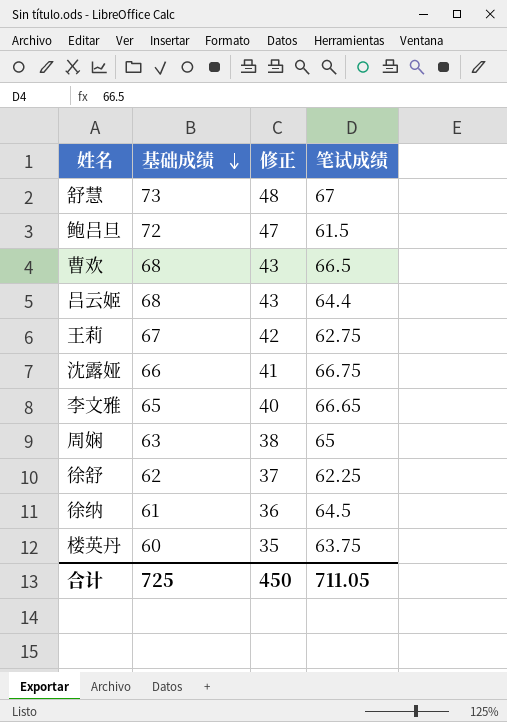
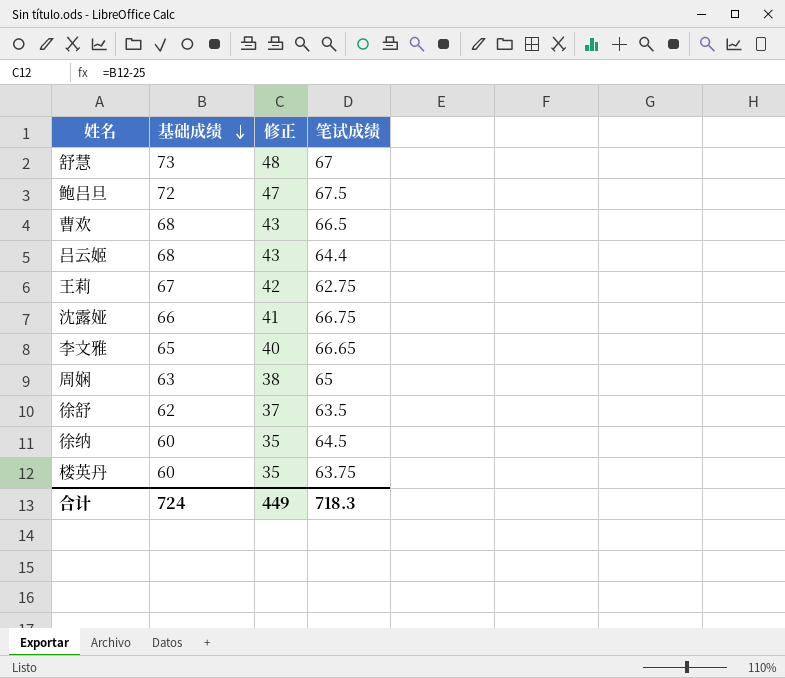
鲍吕旦 | 笔试成绩: 61.5 -> 67.5
徐舒 | 笔试成绩: 62.25 -> 63.5
徐纳 | 基础成绩: 61 -> 60
徐纳 | 修正: 36 -> 35
合计 | 基础成绩: 725 -> 724
合计 | 修正: 450 -> 449
合计 | 笔试成绩: 711.05 -> 718.3

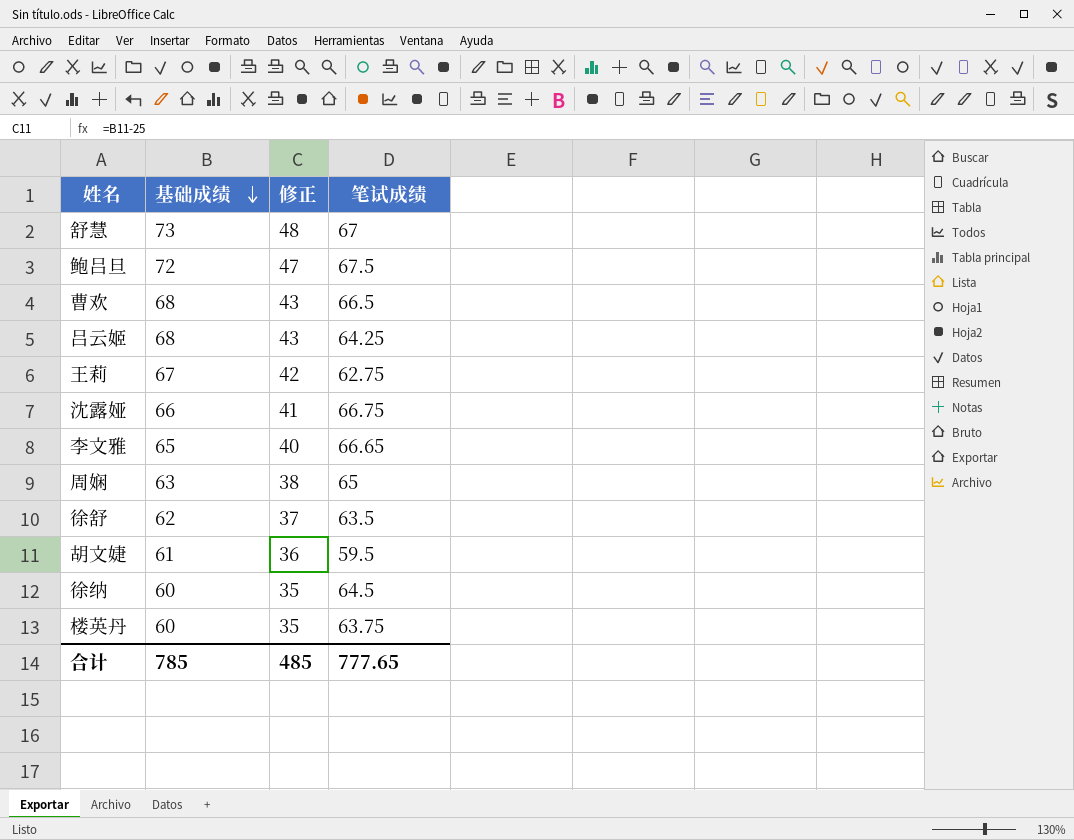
吕云姬 | 笔试成绩: 64.4 -> 64.25
row 胡文婕: none -> 61 | 36 | 59.5
合计 | 基础成绩: 724 -> 785
合计 | 修正: 449 -> 485
合计 | 笔试成绩: 718.3 -> 777.65

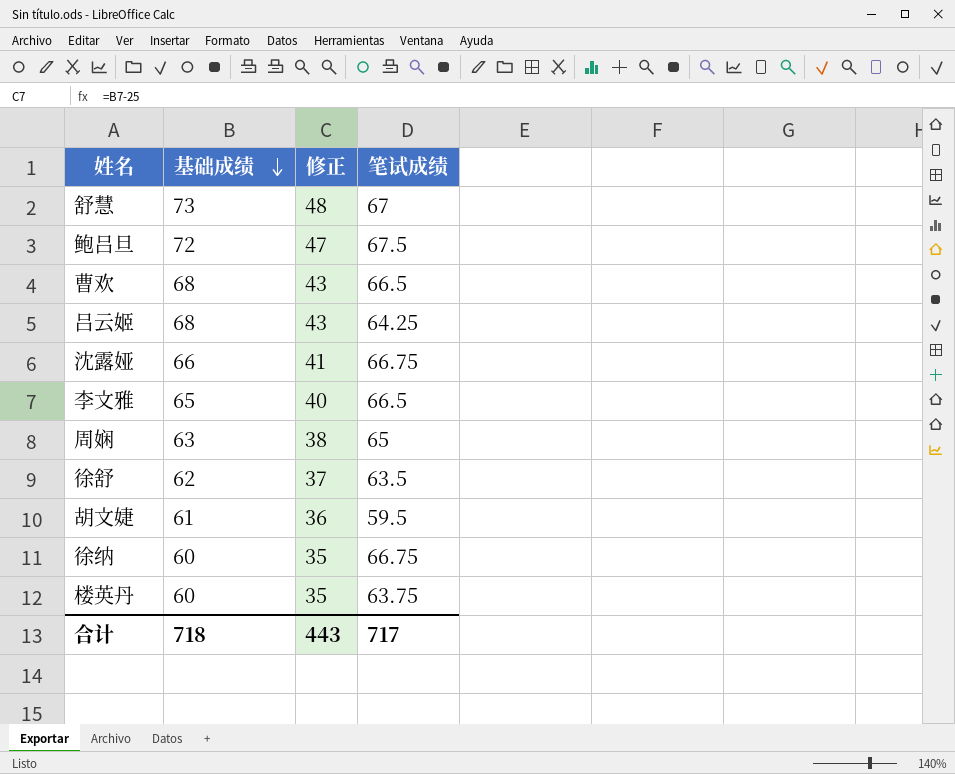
row 王莉: 67 | 42 | 62.75 -> none
李文雅 | 笔试成绩: 66.65 -> 66.5
徐纳 | 笔试成绩: 64.5 -> 66.75
合计 | 基础成绩: 785 -> 718
合计 | 修正: 485 -> 443
合计 | 笔试成绩: 777.65 -> 717

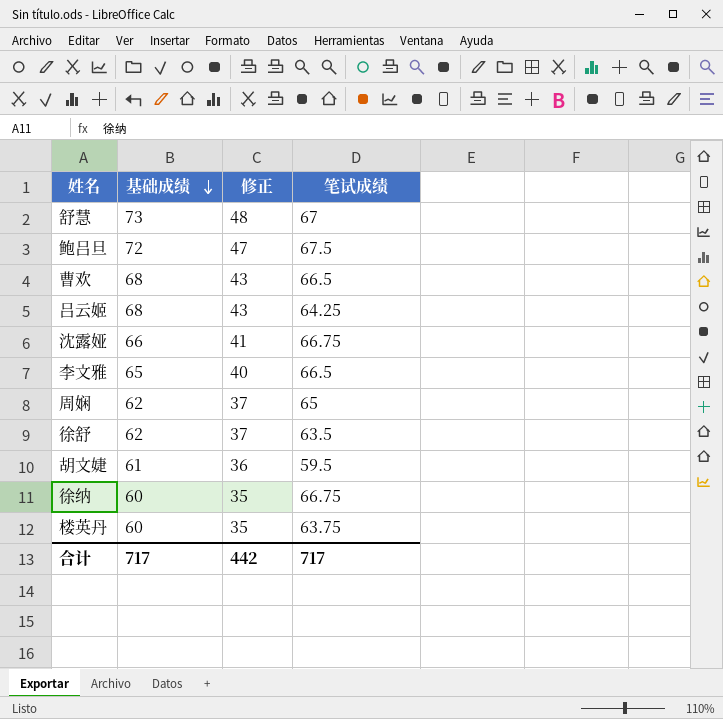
周娴 | 基础成绩: 63 -> 62
周娴 | 修正: 38 -> 37
合计 | 基础成绩: 718 -> 717
合计 | 修正: 443 -> 442

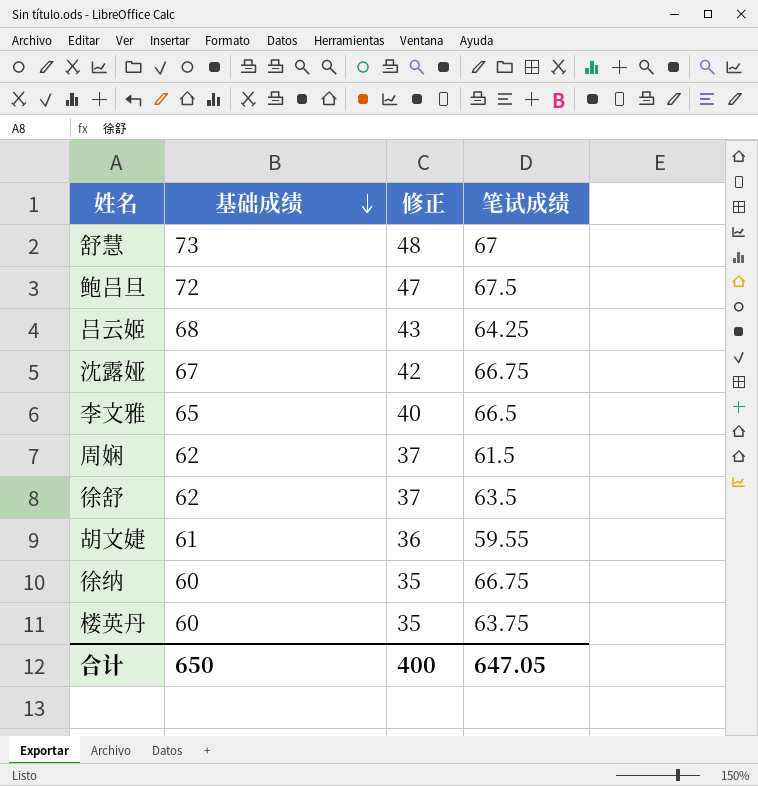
row 曹欢: 68 | 43 | 66.5 -> none
沈露娅 | 基础成绩: 66 -> 67
沈露娅 | 修正: 41 -> 42
周娴 | 笔试成绩: 65 -> 61.5
胡文婕 | 笔试成绩: 59.5 -> 59.55
合计 | 基础成绩: 717 -> 650
合计 | 修正: 442 -> 400
合计 | 笔试成绩: 717 -> 647.05

